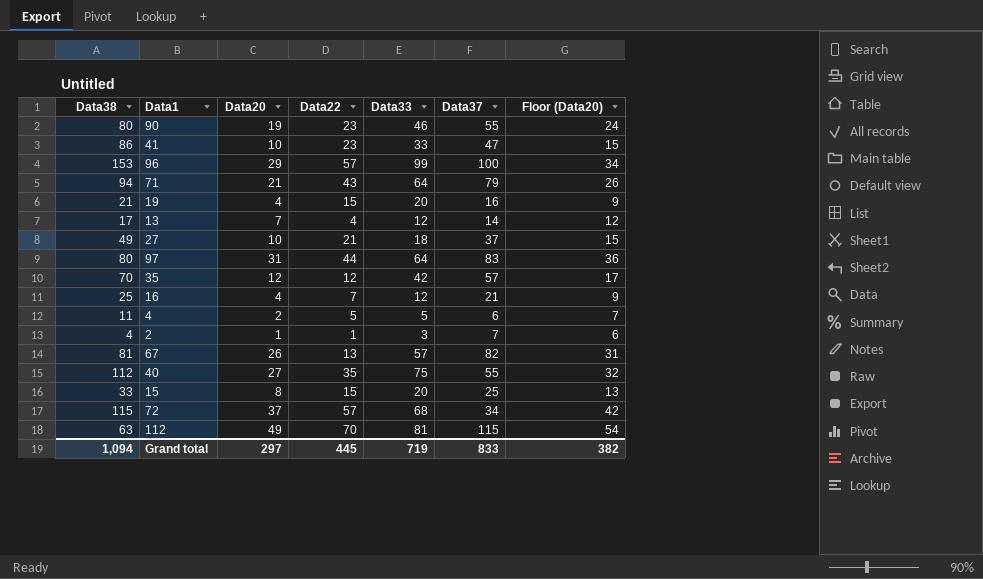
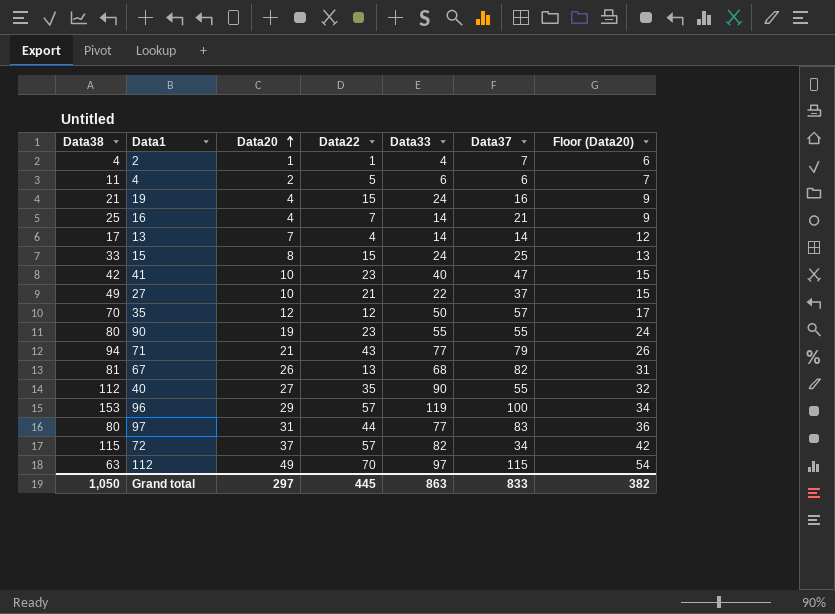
row order: none -> Data20 ascending
2 | Data33: 3 -> 4
4 | Data33: 5 -> 6
19 | Data33: 20 -> 24
16 | Data33: 12 -> 14
13 | Data33: 12 -> 14
15 | Data33: 20 -> 24
41 | Data38: 86 -> 42
41 | Data33: 33 -> 40
27 | Data33: 18 -> 22
35 | Data33: 42 -> 50
90 | Data33: 46 -> 55
71 | Data33: 64 -> 77
67 | Data33: 57 -> 68
40 | Data33: 75 -> 90
96 | Data33: 99 -> 119
97 | Data33: 64 -> 77
72 | Data33: 68 -> 82
112 | Data33: 81 -> 97
Grand total | Data38: 1,094 -> 1,050
Grand total | Data33: 719 -> 863

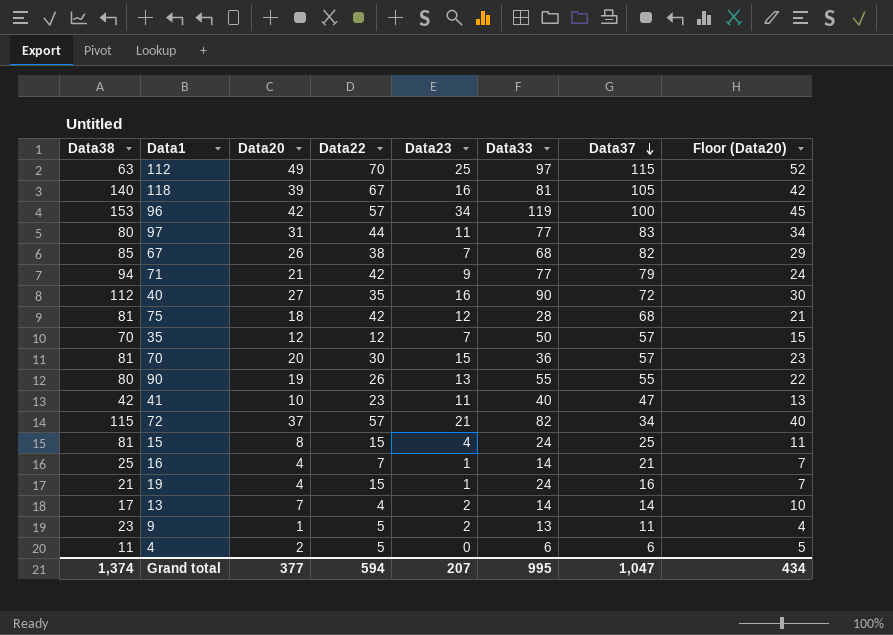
row order: Data20 ascending -> Data37 descending
column Data23 | position: none -> 5
column Floor (Data20) | formula: [Data20] + 5 -> [Data20] + 3
row 2: 4 | 1 | 1 | 4 | 7 | 6 -> none
row 27: 49 | 10 | 21 | 22 | 37 | 15 -> none
row 118: none -> 140 | 39 | 67 | 16 | 81 | 105 | 42
96 | Data20: 29 -> 42
67 | Data38: 81 -> 85
67 | Data22: 13 -> 38
71 | Data22: 43 -> 42
40 | Data37: 55 -> 72
row 75: none -> 81 | 18 | 42 | 12 | 28 | 68 | 21
row 70: none -> 81 | 20 | 30 | 15 | 36 | 57 | 23
90 | Data22: 23 -> 26
15 | Data38: 33 -> 81
row 9: none -> 23 | 1 | 5 | 2 | 13 | 11 | 4
Grand total | Data38: 1,050 -> 1,374
Grand total | Data20: 297 -> 377
Grand total | Data22: 445 -> 594
Grand total | Data33: 863 -> 995
Grand total | Data37: 833 -> 1,047
Grand total | Floor (Data20): 382 -> 434

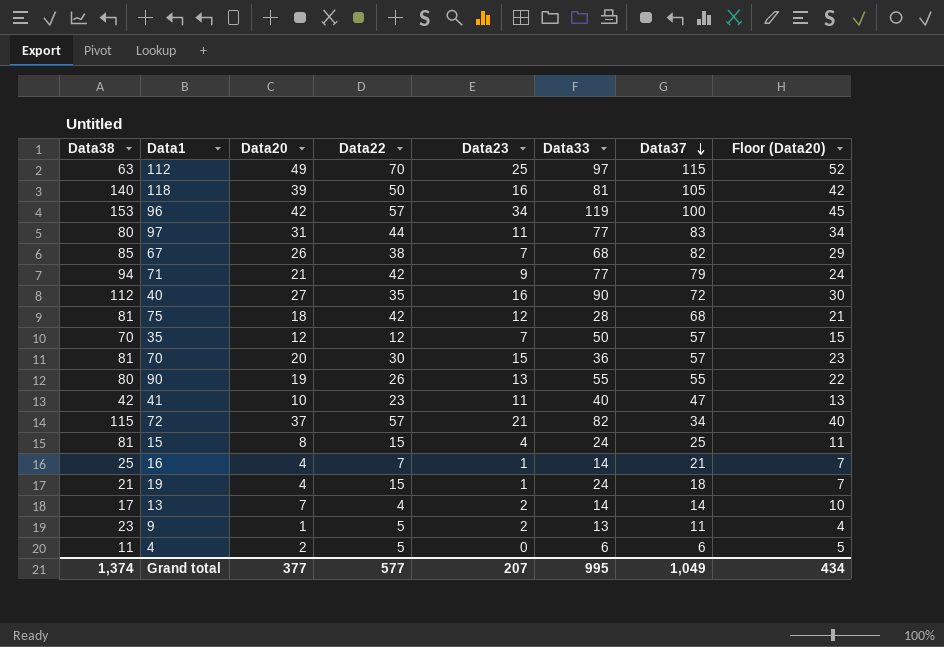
118 | Data22: 67 -> 50
19 | Data37: 16 -> 18
Grand total | Data22: 594 -> 577
Grand total | Data37: 1,047 -> 1,049

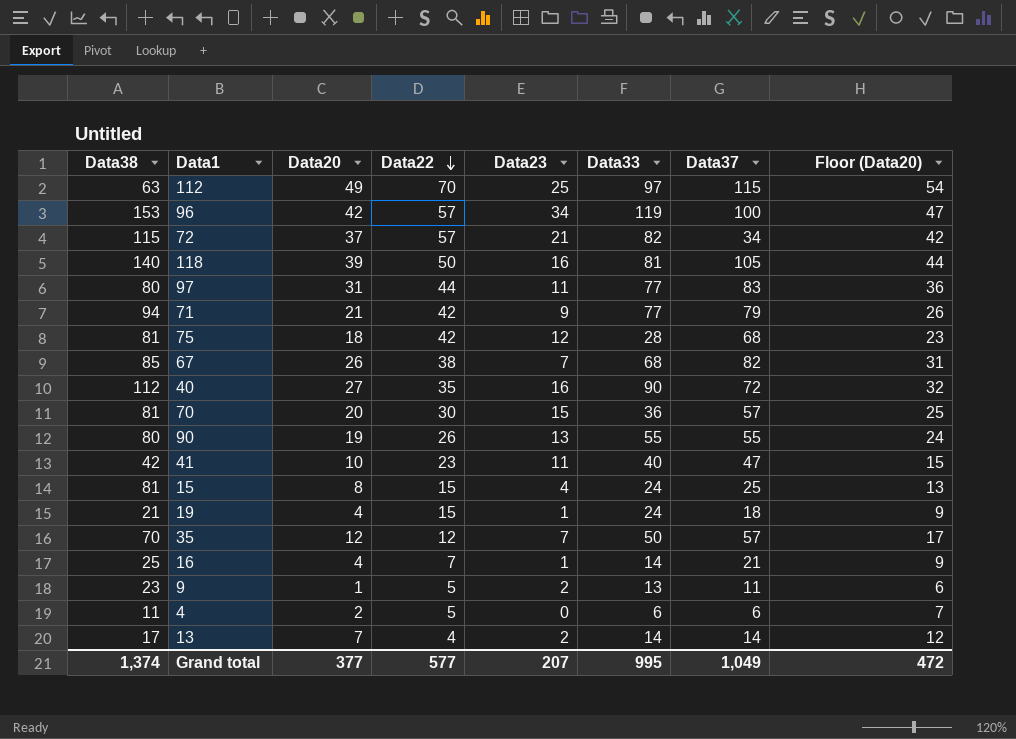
row order: Data37 descending -> Data22 descending
column Floor (Data20) | formula: [Data20] + 3 -> [Data20] + 5
Grand total | Floor (Data20): 434 -> 472

